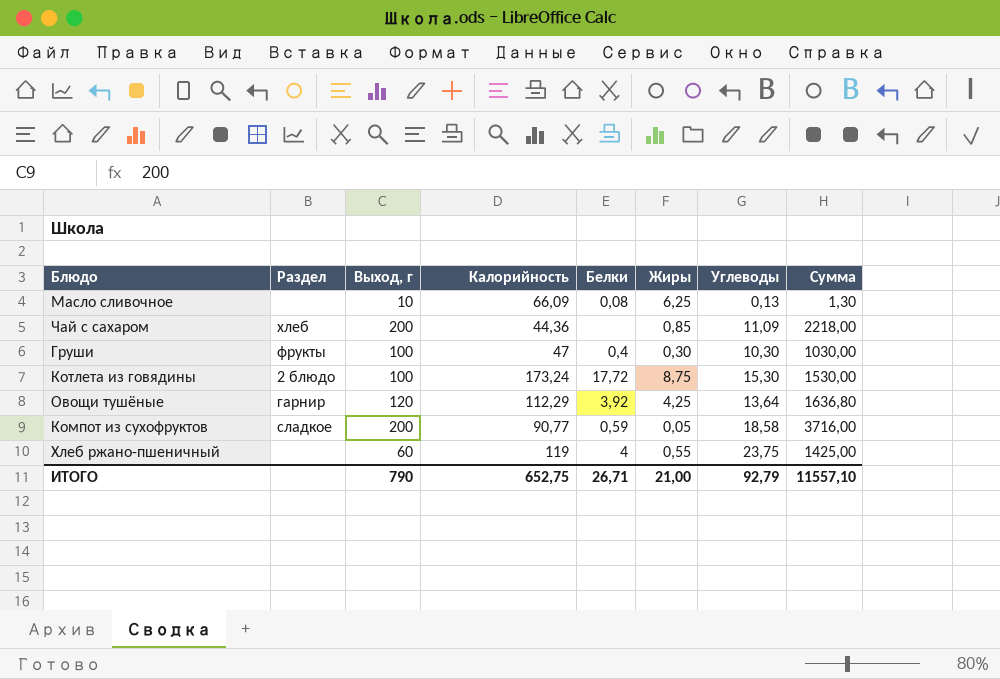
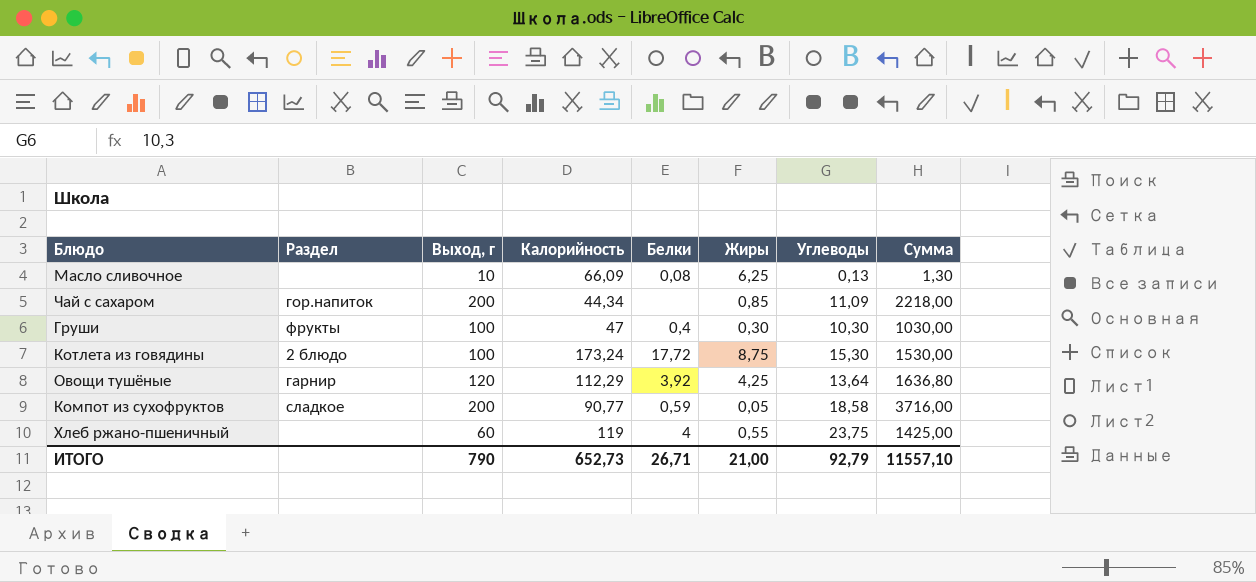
Чай с сахаром | Раздел: хлеб -> гор.напиток
Чай с сахаром | Калорийность: 44,36 -> 44,34
ИТОГО | Калорийность: 652,75 -> 652,73

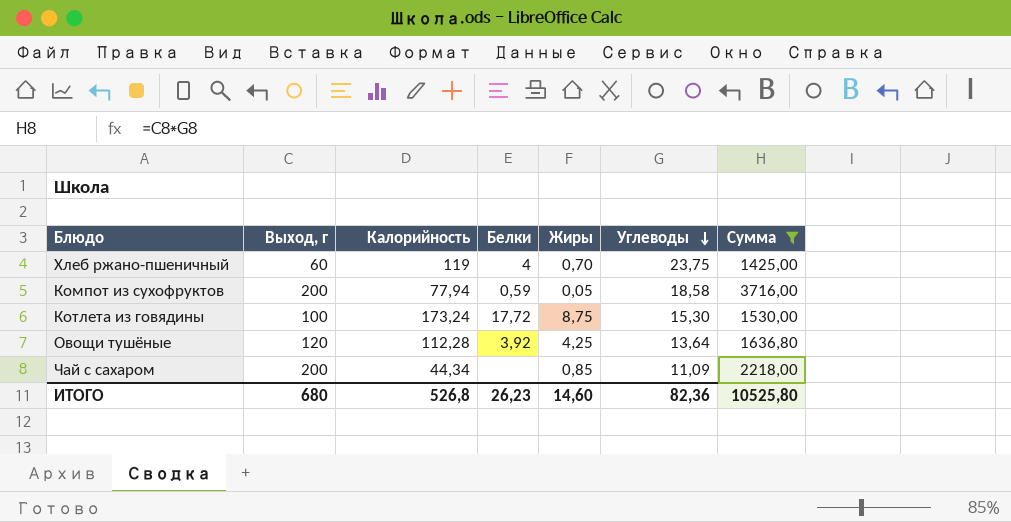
filter: none -> Сумма >= 1425,00
row order: none -> Углеводы descending
column Раздел | position: 2 -> none
Хлеб ржано-пшеничный | Жиры: 0,55 -> 0,70
Компот из сухофруктов | Калорийность: 90,77 -> 77,94
Овощи тушёные | Калорийность: 112,29 -> 112,28
ИТОГО | Выход, г: 790 -> 680
ИТОГО | Калорийность: 652,73 -> 526,8
ИТОГО | Белки: 26,71 -> 26,23
ИТОГО | Жиры: 21,00 -> 14,60
ИТОГО | Углеводы: 92,79 -> 82,36
ИТОГО | Сумма: 11557,10 -> 10525,80

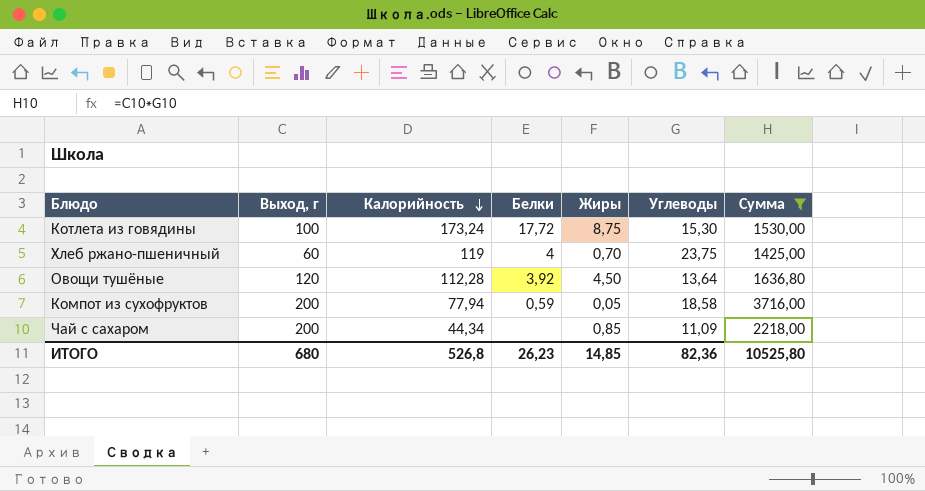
row order: Углеводы descending -> Калорийность descending
Овощи тушёные | Жиры: 4,25 -> 4,50
ИТОГО | Жиры: 14,60 -> 14,85

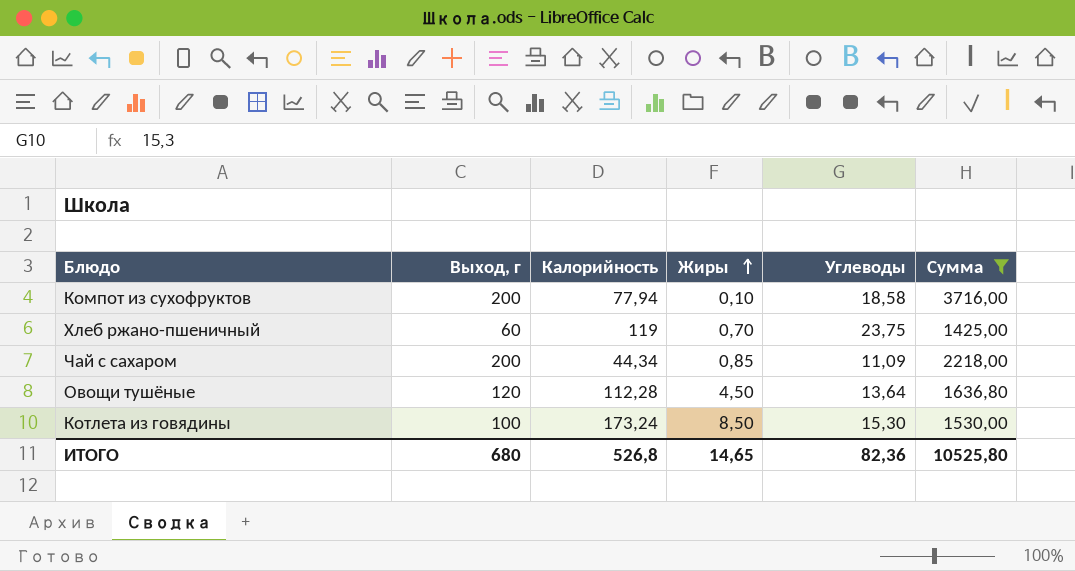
row order: Калорийность descending -> Жиры ascending
column Белки | position: 4 -> none
Компот из сухофруктов | Жиры: 0,05 -> 0,10
Котлета из говядины | Жиры: 8,75 -> 8,50
ИТОГО | Жиры: 14,85 -> 14,65

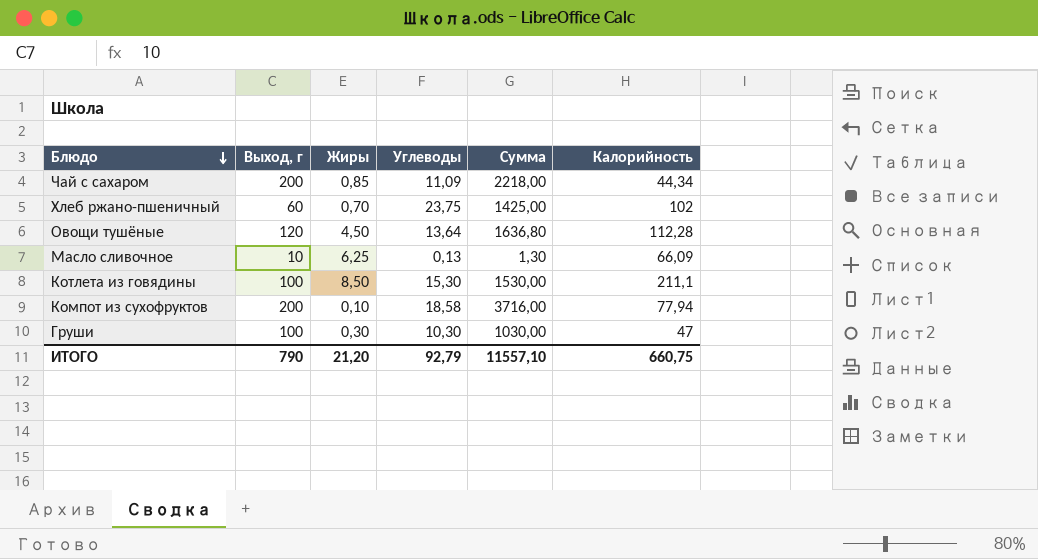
filter: Сумма >= 1425,00 -> none
row order: Жиры ascending -> Блюдо descending
column Калорийность | position: 3 -> 6
Хлеб ржано-пшеничный | Калорийность: 119 -> 102
Котлета из говядины | Калорийность: 173,24 -> 211,1
ИТОГО | Выход, г: 680 -> 790
ИТОГО | Жиры: 14,65 -> 21,20
ИТОГО | Углеводы: 82,36 -> 92,79
ИТОГО | Сумма: 10525,80 -> 11557,10
ИТОГО | Калорийность: 526,8 -> 660,75

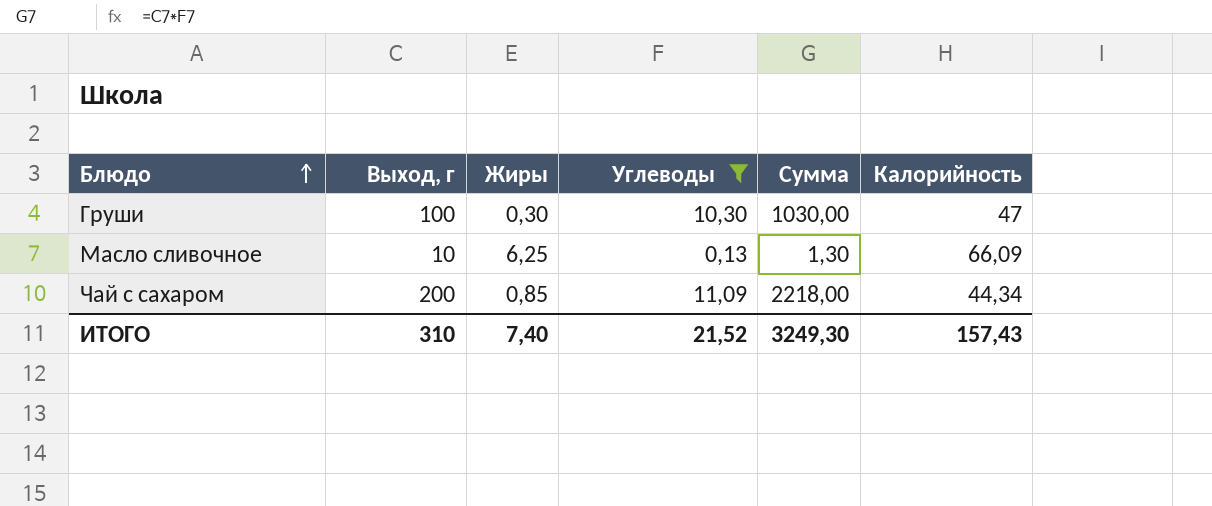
filter: none -> Углеводы <= 11,09
row order: Блюдо descending -> Блюдо ascending
ИТОГО | Выход, г: 790 -> 310
ИТОГО | Жиры: 21,20 -> 7,40
ИТОГО | Углеводы: 92,79 -> 21,52
ИТОГО | Сумма: 11557,10 -> 3249,30
ИТОГО | Калорийность: 660,75 -> 157,43

